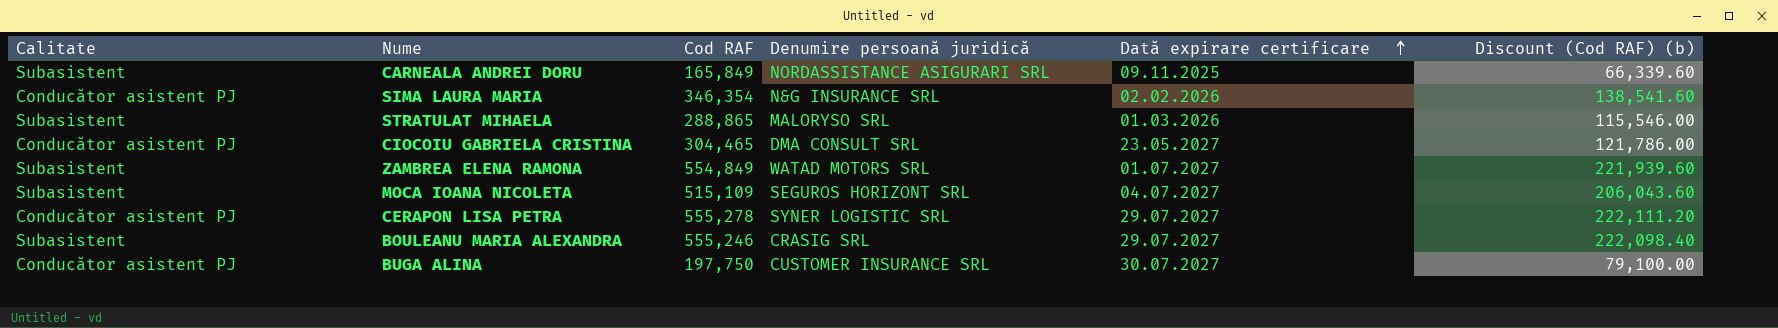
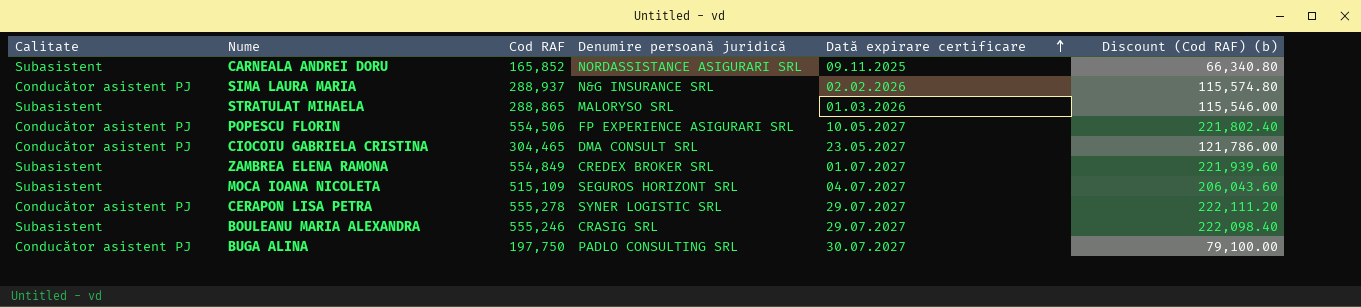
CARNEALA ANDREI DORU | Cod RAF: 165,849 -> 165,852
CARNEALA ANDREI DORU | Discount (Cod RAF) (b): 66,339.60 -> 66,340.80
SIMA LAURA MARIA | Cod RAF: 346,354 -> 288,937
SIMA LAURA MARIA | Discount (Cod RAF) (b): 138,541.60 -> 115,574.80
row POPESCU FLORIN: none -> Conducător asistent PJ | 554,506 | FP EXPERIENCE ASIGURARI SRL | 10.05.2027 | 221,802.40
ZAMBREA ELENA RAMONA | Denumire persoană juridică: WATAD MOTORS SRL -> CREDEX BROKER SRL
BUGA ALINA | Denumire persoană juridică: CUSTOMER INSURANCE SRL -> PADLO CONSULTING SRL

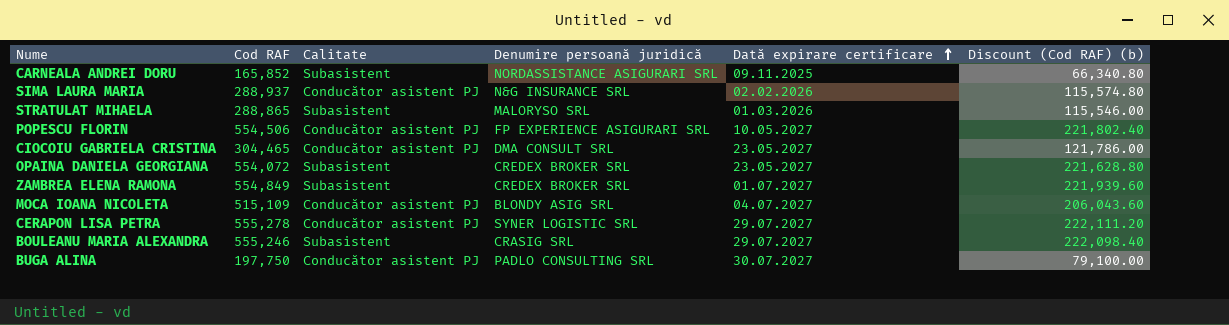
column Calitate | position: 1 -> 3
row OPAINA DANIELA GEORGIANA: none -> 554,072 | Subasistent | CREDEX BROKER SRL | 23.05.2027 | 221,628.80
MOCA IOANA NICOLETA | Calitate: Subasistent -> Conducător asistent PJ
MOCA IOANA NICOLETA | Denumire persoană juridică: SEGUROS HORIZONT SRL -> BLONDY ASIG SRL

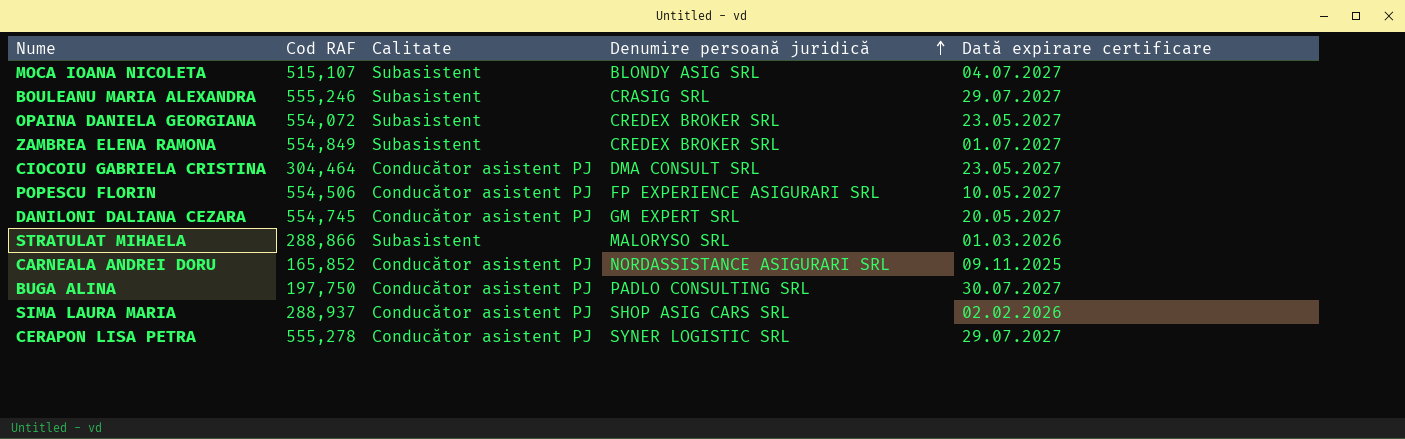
row order: Dată expirare certificare ascending -> Denumire persoană juridică ascending
column Discount (Cod RAF) (b) | formula: [Cod RAF] * 0.4 -> none
MOCA IOANA NICOLETA | Cod RAF: 515,109 -> 515,107
MOCA IOANA NICOLETA | Calitate: Conducător asistent PJ -> Subasistent
CIOCOIU GABRIELA CRISTINA | Cod RAF: 304,465 -> 304,464
row DANILONI DALIANA CEZARA: none -> 554,745 | Conducător asistent PJ | GM EXPERT SRL | 20.05.2027
STRATULAT MIHAELA | Cod RAF: 288,865 -> 288,866
CARNEALA ANDREI DORU | Calitate: Subasistent -> Conducător asistent PJ
SIMA LAURA MARIA | Denumire persoană juridică: N&G INSURANCE SRL -> SHOP ASIG CARS SRL

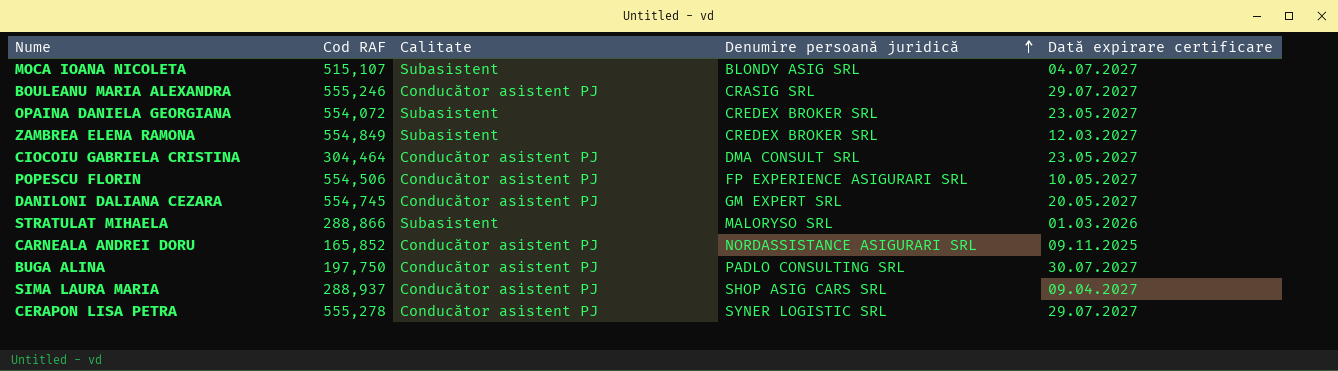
BOULEANU MARIA ALEXANDRA | Calitate: Subasistent -> Conducător asistent PJ
ZAMBREA ELENA RAMONA | Dată expirare certificare: 01.07.2027 -> 12.03.2027
SIMA LAURA MARIA | Dată expirare certificare: 02.02.2026 -> 09.04.2027

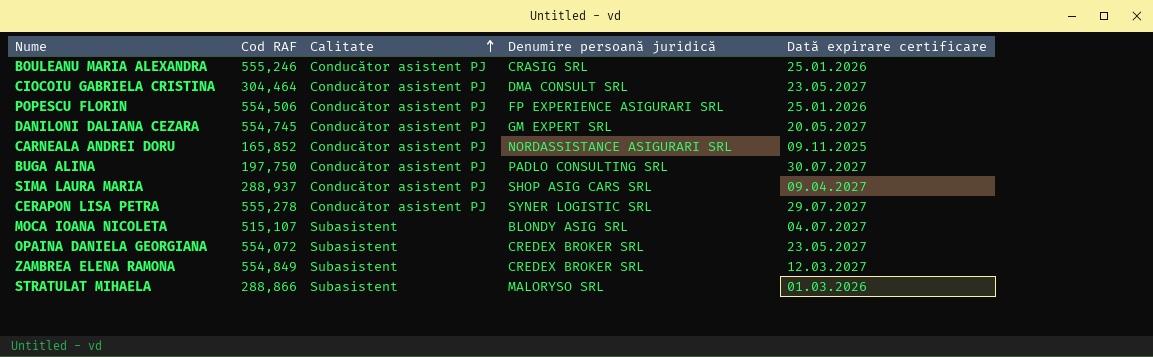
row order: Denumire persoană juridică ascending -> Calitate ascending
BOULEANU MARIA ALEXANDRA | Dată expirare certificare: 29.07.2027 -> 25.01.2026
POPESCU FLORIN | Dată expirare certificare: 10.05.2027 -> 25.01.2026

